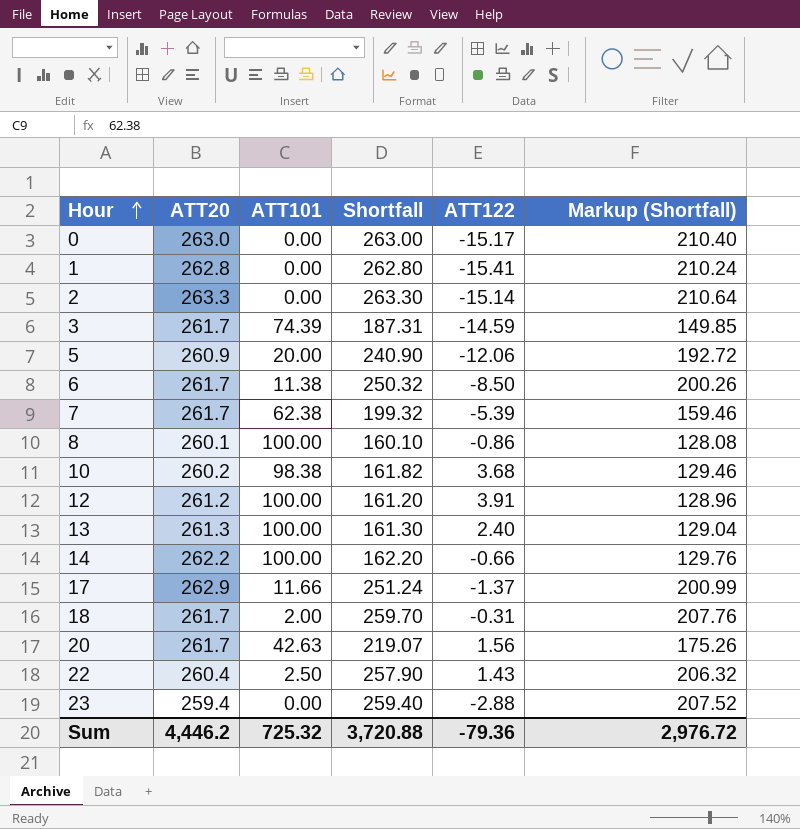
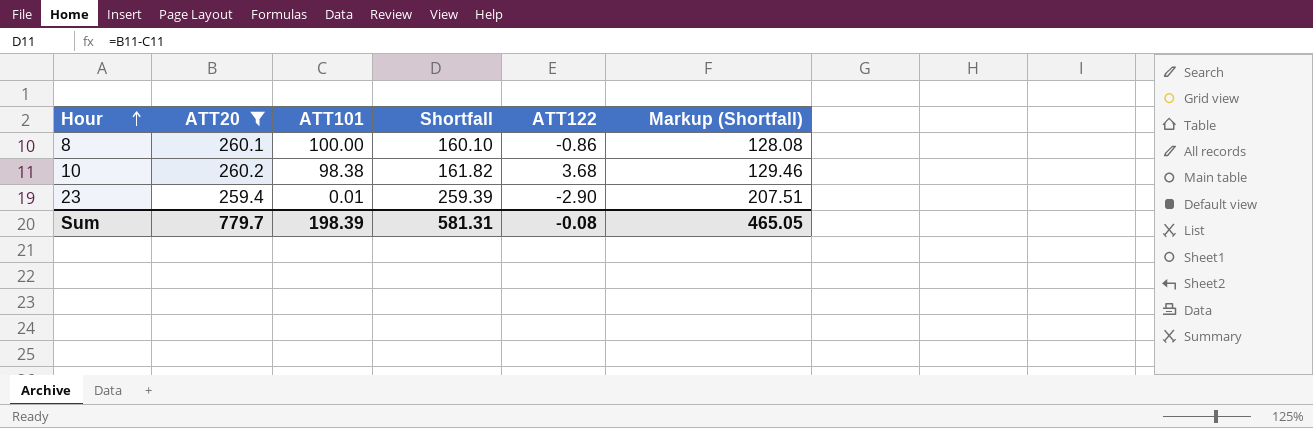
filter: none -> ATT20 <= 260.2
23 | ATT101: 0.00 -> 0.01
23 | Shortfall: 259.40 -> 259.39
23 | ATT122: -2.88 -> -2.90
23 | Markup (Shortfall): 207.52 -> 207.51
Sum | ATT20: 4,446.2 -> 779.7
Sum | ATT101: 725.32 -> 198.39
Sum | Shortfall: 3,720.88 -> 581.31
Sum | ATT122: -79.36 -> -0.08
Sum | Markup (Shortfall): 2,976.72 -> 465.05

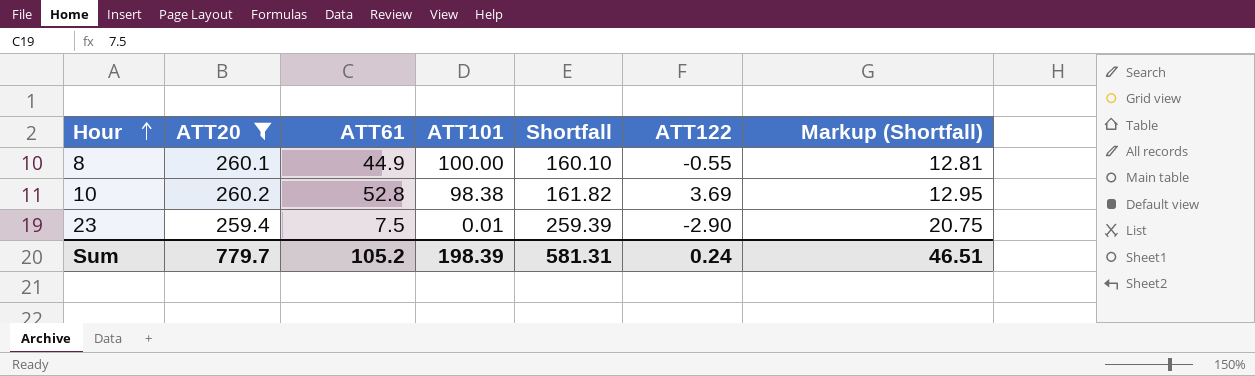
column ATT61 | position: none -> 3
column Markup (Shortfall) | formula: [Shortfall] * 0.8 -> [Shortfall] * 0.08
8 | ATT122: -0.86 -> -0.55
10 | ATT122: 3.68 -> 3.69
Sum | ATT122: -0.08 -> 0.24
Sum | Markup (Shortfall): 465.05 -> 46.51

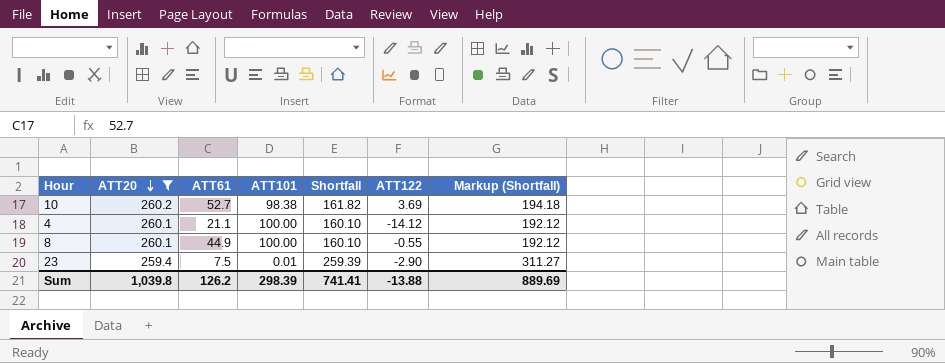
row order: Hour ascending -> ATT20 descending
column Markup (Shortfall) | formula: [Shortfall] * 0.08 -> [Shortfall] * 1.2
10 | ATT61: 52.8 -> 52.7
row 4: none -> 260.1 | 21.1 | 100.00 | 160.10 | -14.12 | 192.12
Sum | ATT20: 779.7 -> 1,039.8
Sum | ATT61: 105.2 -> 126.2
Sum | ATT101: 198.39 -> 298.39
Sum | Shortfall: 581.31 -> 741.41
Sum | ATT122: 0.24 -> -13.88
Sum | Markup (Shortfall): 46.51 -> 889.69

